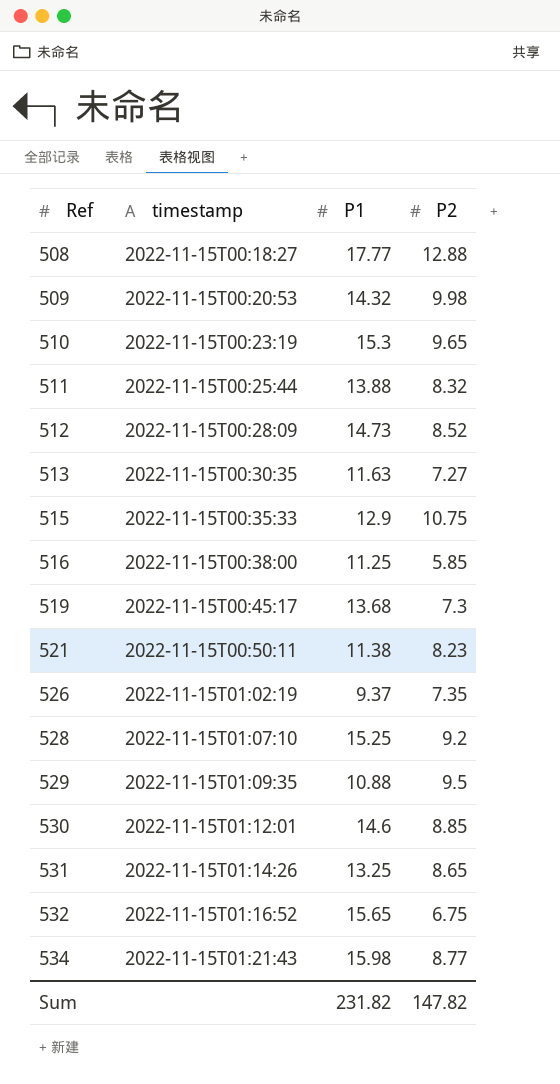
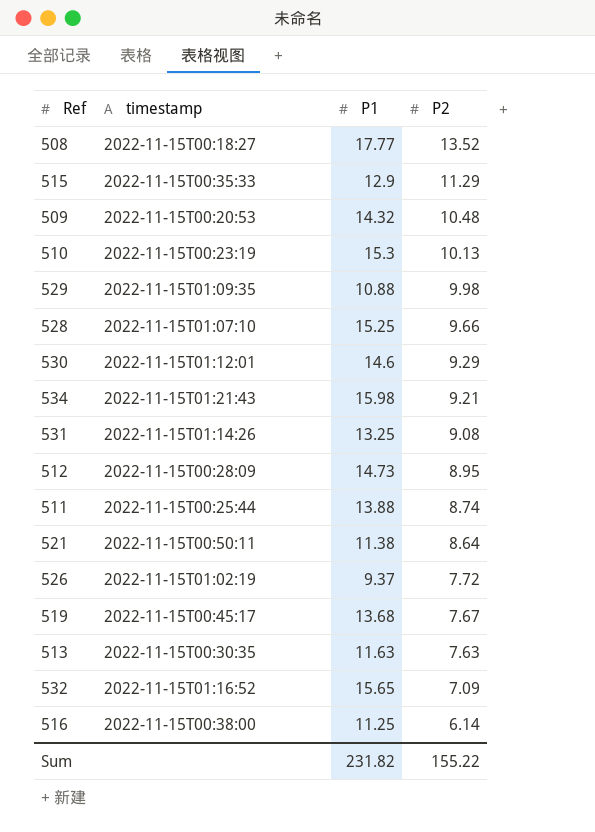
row order: Ref ascending -> P2 descending
508 | P2: 12.88 -> 13.52
515 | P2: 10.75 -> 11.29
509 | P2: 9.98 -> 10.48
510 | P2: 9.65 -> 10.13
529 | P2: 9.5 -> 9.98
528 | P2: 9.2 -> 9.66
530 | P2: 8.85 -> 9.29
534 | P2: 8.77 -> 9.21
531 | P2: 8.65 -> 9.08
512 | P2: 8.52 -> 8.95
511 | P2: 8.32 -> 8.74
521 | P2: 8.23 -> 8.64
526 | P2: 7.35 -> 7.72
519 | P2: 7.3 -> 7.67
513 | P2: 7.27 -> 7.63
532 | P2: 6.75 -> 7.09
516 | P2: 5.85 -> 6.14
Sum | P2: 147.82 -> 155.22

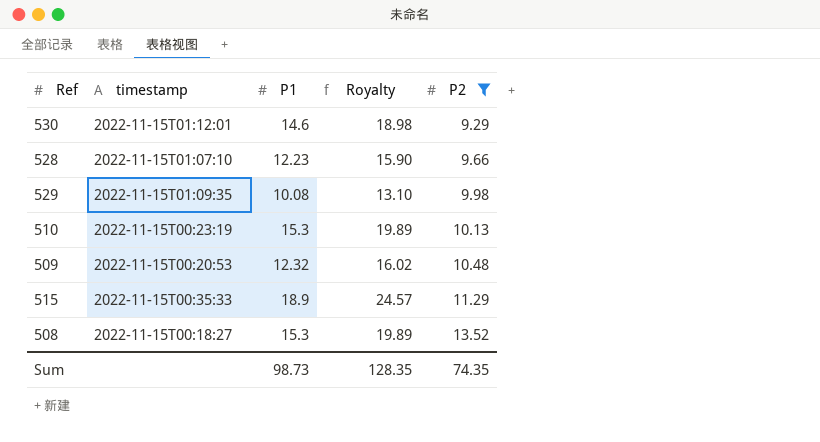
filter: none -> P2 >= 9.29
row order: P2 descending -> P2 ascending
column Royalty | formula: none -> [P1] * 1.3
528 | P1: 15.25 -> 12.23
529 | P1: 10.88 -> 10.08
509 | P1: 14.32 -> 12.32
515 | P1: 12.9 -> 18.9
508 | P1: 17.77 -> 15.3
Sum | P1: 231.82 -> 98.73
Sum | P2: 155.22 -> 74.35

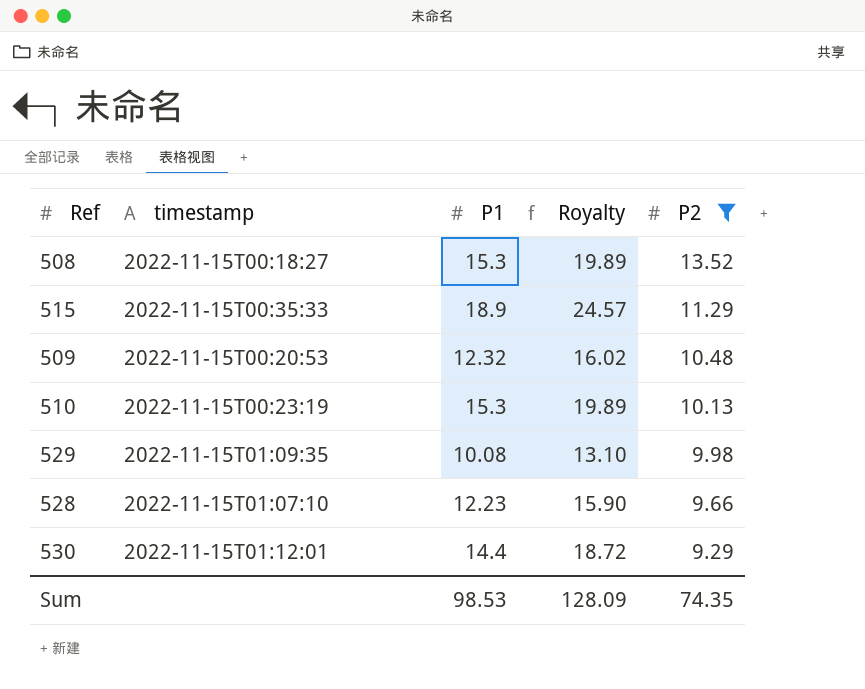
row order: P2 ascending -> P2 descending
530 | P1: 14.6 -> 14.4
530 | Royalty: 18.98 -> 18.72
Sum | P1: 98.73 -> 98.53
Sum | Royalty: 128.35 -> 128.09

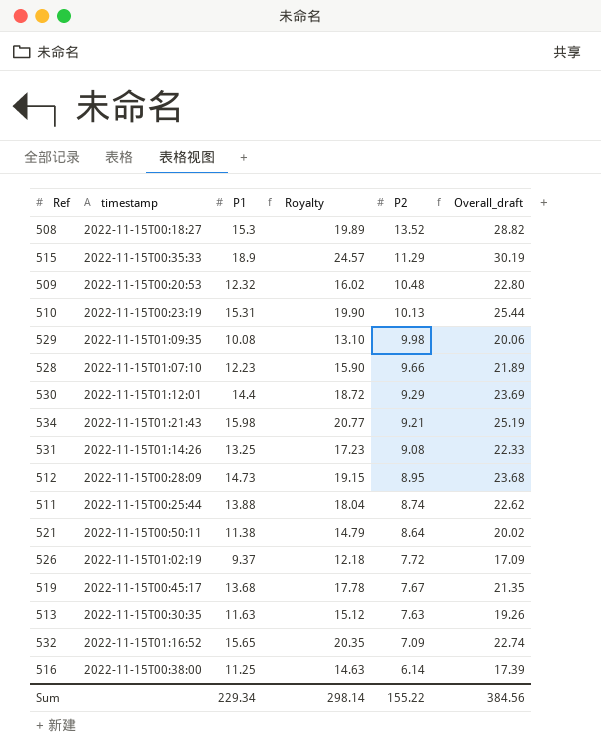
filter: P2 >= 9.29 -> none
column Overall_draft | formula: none -> [P1] + [P2]
510 | P1: 15.3 -> 15.31
510 | Royalty: 19.89 -> 19.90
Sum | P1: 98.53 -> 229.34
Sum | Royalty: 128.09 -> 298.14
Sum | P2: 74.35 -> 155.22

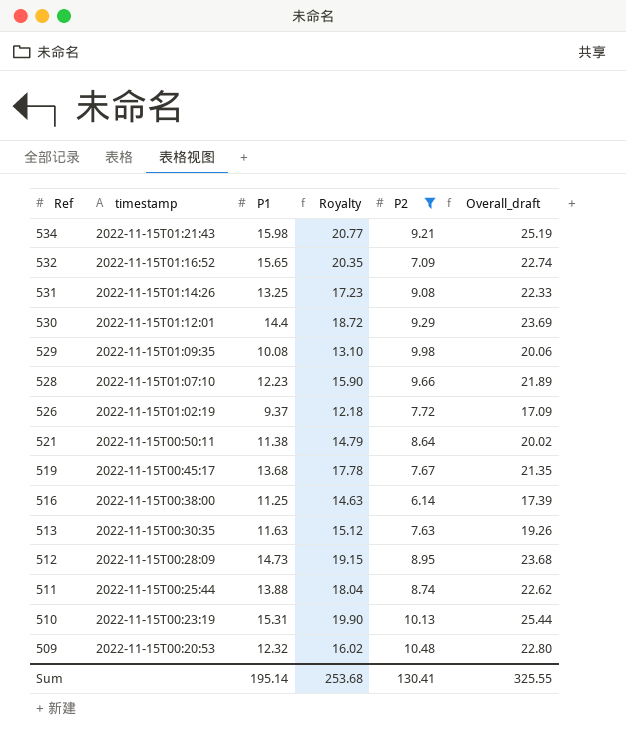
filter: none -> P2 <= 10.48
row order: P2 descending -> Ref descending
Sum | P1: 229.34 -> 195.14
Sum | Royalty: 298.14 -> 253.68
Sum | P2: 155.22 -> 130.41
Sum | Overall_draft: 384.56 -> 325.55

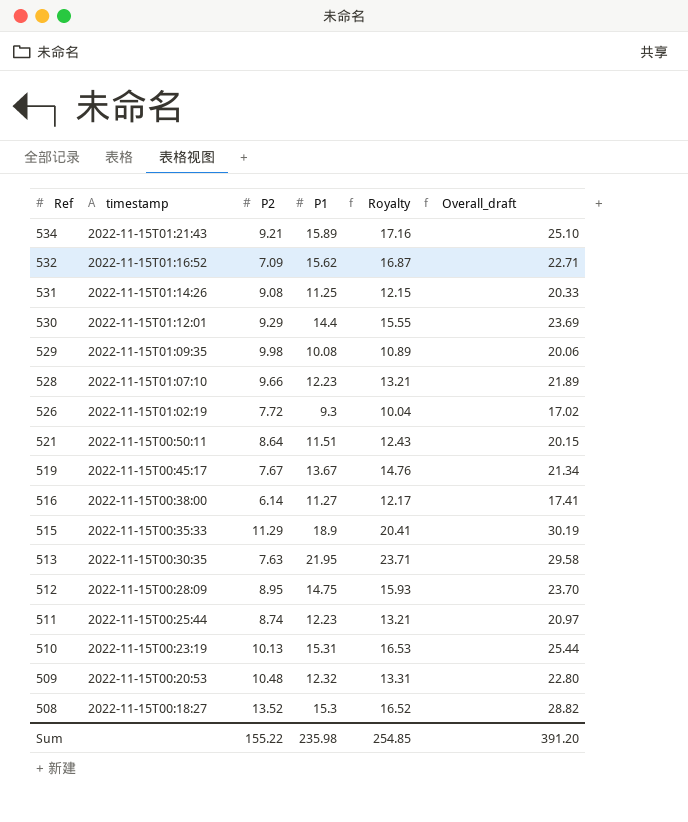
filter: P2 <= 10.48 -> none
column P2 | position: 5 -> 3
column Royalty | formula: [P1] * 1.3 -> [P1] * 1.08
534 | P1: 15.98 -> 15.89
534 | Overall_draft: 25.19 -> 25.10
532 | P1: 15.65 -> 15.62
532 | Overall_draft: 22.74 -> 22.71
531 | P1: 13.25 -> 11.25
531 | Overall_draft: 22.33 -> 20.33
526 | P1: 9.37 -> 9.3
526 | Overall_draft: 17.09 -> 17.02
521 | P1: 11.38 -> 11.51
521 | Overall_draft: 20.02 -> 20.15
519 | P1: 13.68 -> 13.67
519 | Overall_draft: 21.35 -> 21.34
516 | P1: 11.25 -> 11.27
516 | Overall_draft: 17.39 -> 17.41
513 | P1: 11.63 -> 21.95
513 | Overall_draft: 19.26 -> 29.58
512 | P1: 14.73 -> 14.75
512 | Overall_draft: 23.68 -> 23.70
511 | P1: 13.88 -> 12.23
511 | Overall_draft: 22.62 -> 20.97
Sum | P2: 130.41 -> 155.22
Sum | P1: 195.14 -> 235.98
Sum | Royalty: 253.68 -> 254.85
Sum | Overall_draft: 325.55 -> 391.20

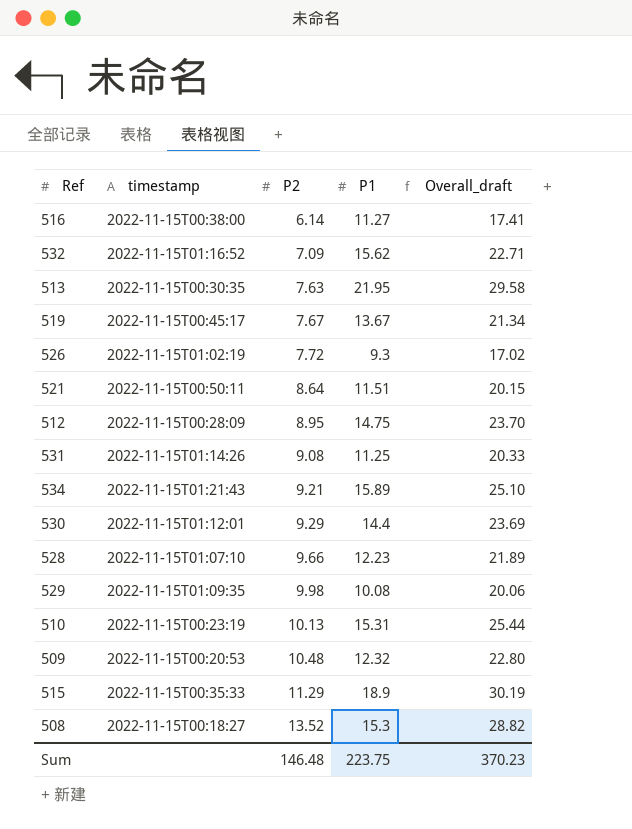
row order: Ref descending -> P2 ascending
column Royalty | formula: [P1] * 1.08 -> none
row 511: 2022-11-15T00:25:44 | 8.74 | 12.23 | 13.21 | 20.97 -> none
Sum | P2: 155.22 -> 146.48
Sum | P1: 235.98 -> 223.75
Sum | Overall_draft: 391.20 -> 370.23

